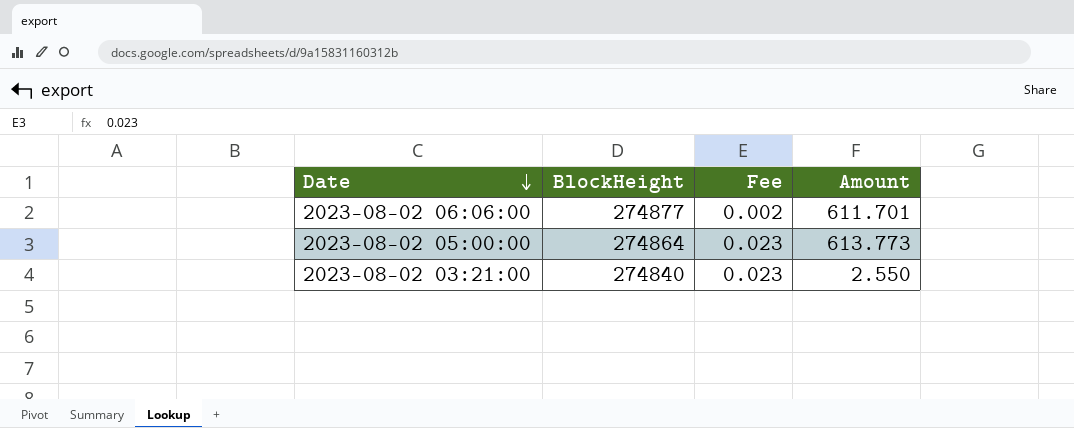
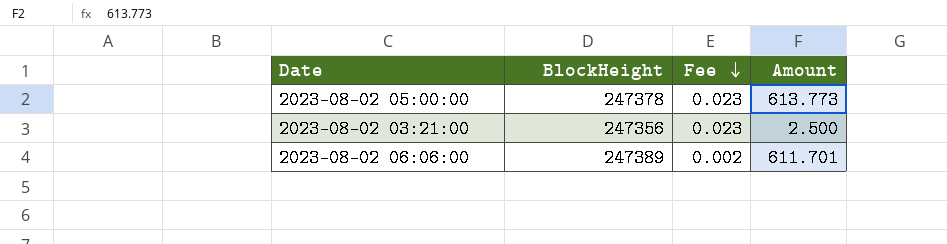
row order: Date descending -> Fee descending
2023-08-02 05:00:00 | BlockHeight: 274864 -> 247378
2023-08-02 03:21:00 | BlockHeight: 274840 -> 247356
2023-08-02 03:21:00 | Amount: 2.550 -> 2.500
2023-08-02 06:06:00 | BlockHeight: 274877 -> 247389

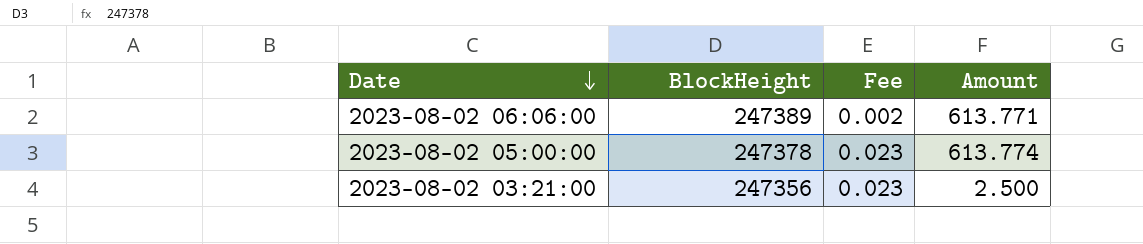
row order: Fee descending -> Date descending
2023-08-02 06:06:00 | Amount: 611.701 -> 613.771
2023-08-02 05:00:00 | Amount: 613.773 -> 613.774

